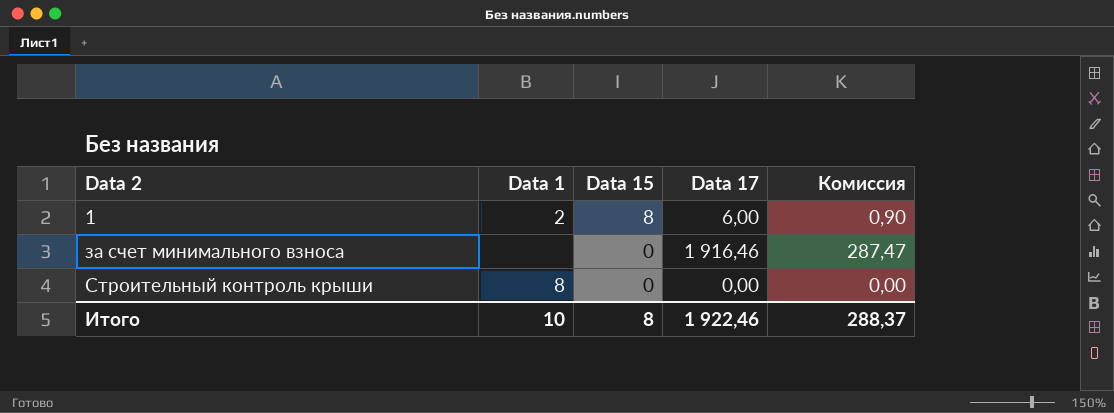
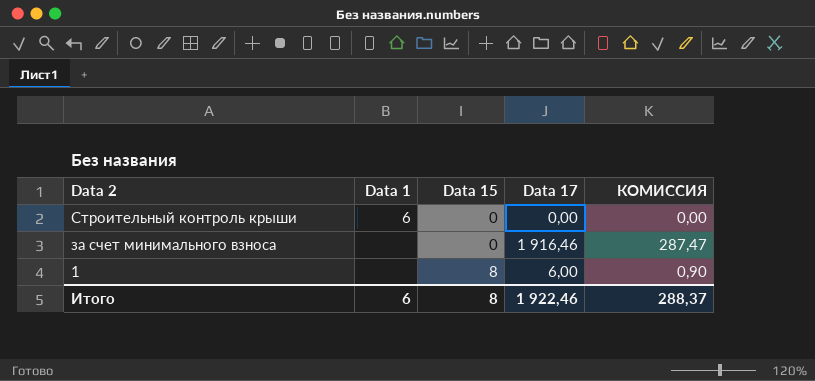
row order: Data 2 ascending -> Data 2 descending
column name: Комиссия -> КОМИССИЯ
Строительный контроль крыши | Data 1: 8 -> 6
1 | Data 1: 2 -> none
Итого | Data 1: 10 -> 6

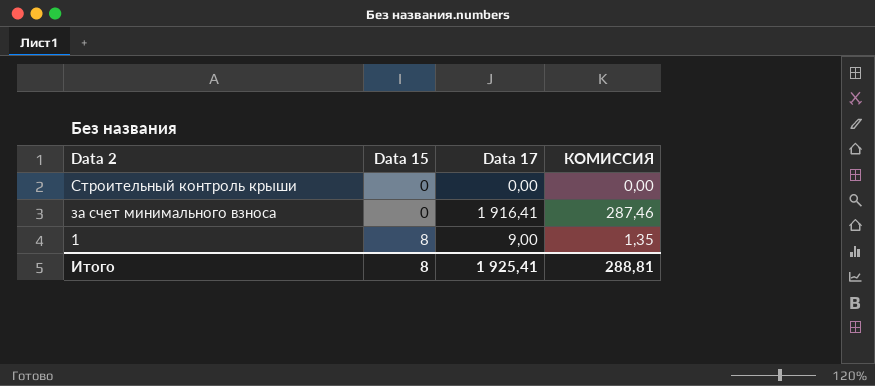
column Data 1 | position: 2 -> none
за счет минимального взноса | Data 17: 1 916,46 -> 1 916,41
за счет минимального взноса | КОМИССИЯ: 287,47 -> 287,46
1 | Data 17: 6,00 -> 9,00
1 | КОМИССИЯ: 0,90 -> 1,35
Итого | Data 17: 1 922,46 -> 1 925,41
Итого | КОМИССИЯ: 288,37 -> 288,81

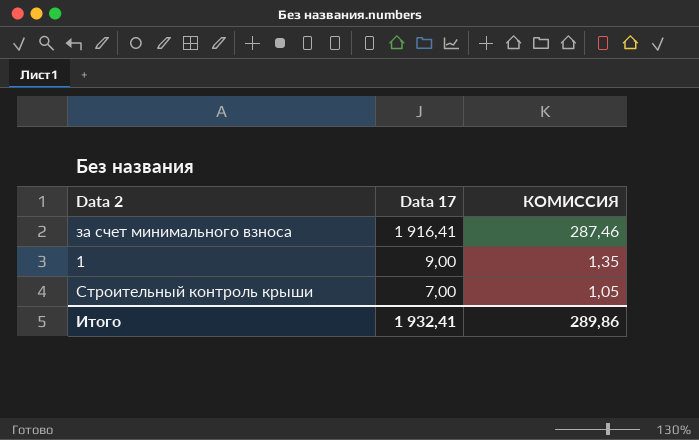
row order: Data 2 descending -> Data 17 descending
column Data 15 | position: 2 -> none
Строительный контроль крыши | Data 17: 0,00 -> 7,00
Строительный контроль крыши | КОМИССИЯ: 0,00 -> 1,05
Итого | Data 17: 1 925,41 -> 1 932,41
Итого | КОМИССИЯ: 288,81 -> 289,86

